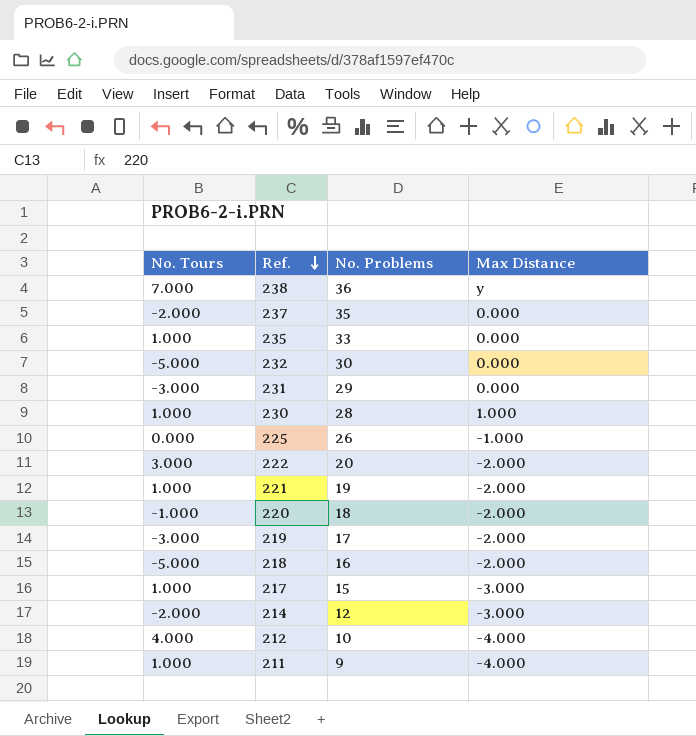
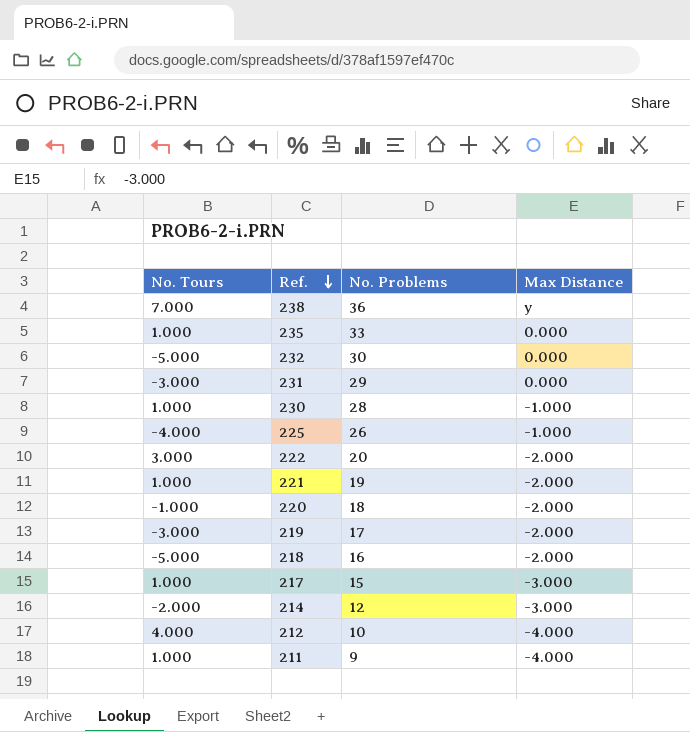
row 237: -2.000 | 35 | 0.000 -> none
230 | Max Distance: 1.000 -> -1.000
225 | No. Tours: 0.000 -> -4.000

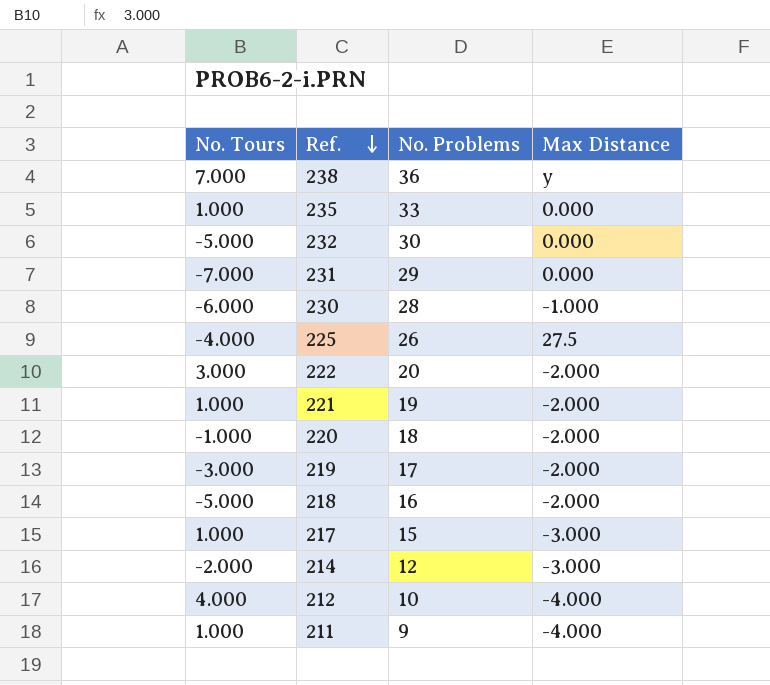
231 | No. Tours: -3.000 -> -7.000
230 | No. Tours: 1.000 -> -6.000
225 | Max Distance: -1.000 -> 27.5

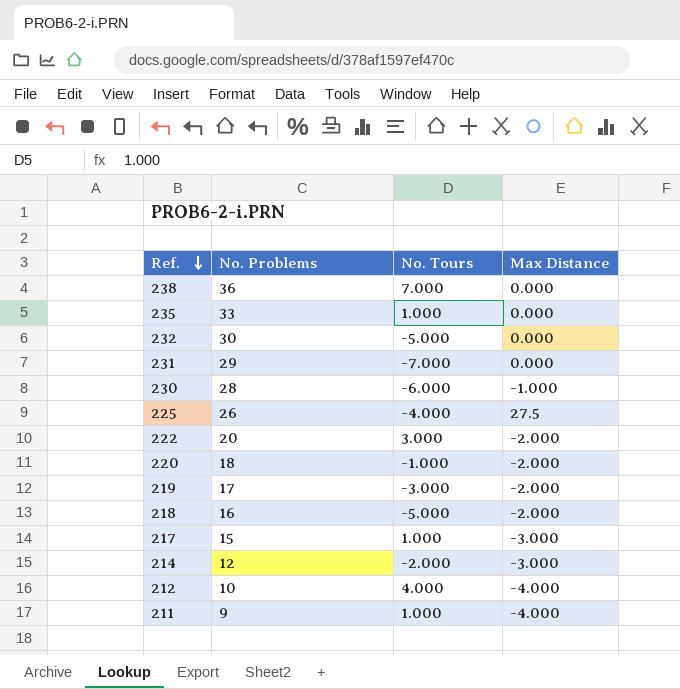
column No. Tours | position: 1 -> 3
row 221: 1.000 | 19 | -2.000 -> none
238 | Max Distance: y -> 0.000

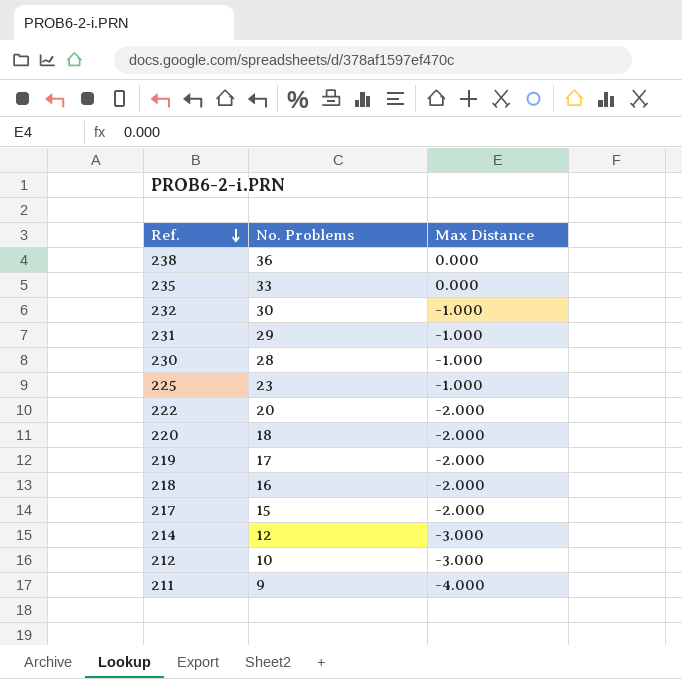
column No. Tours | position: 3 -> none
232 | Max Distance: 0.000 -> -1.000
231 | Max Distance: 0.000 -> -1.000
225 | No. Problems: 26 -> 23
225 | Max Distance: 27.5 -> -1.000
217 | Max Distance: -3.000 -> -2.000
212 | Max Distance: -4.000 -> -3.000

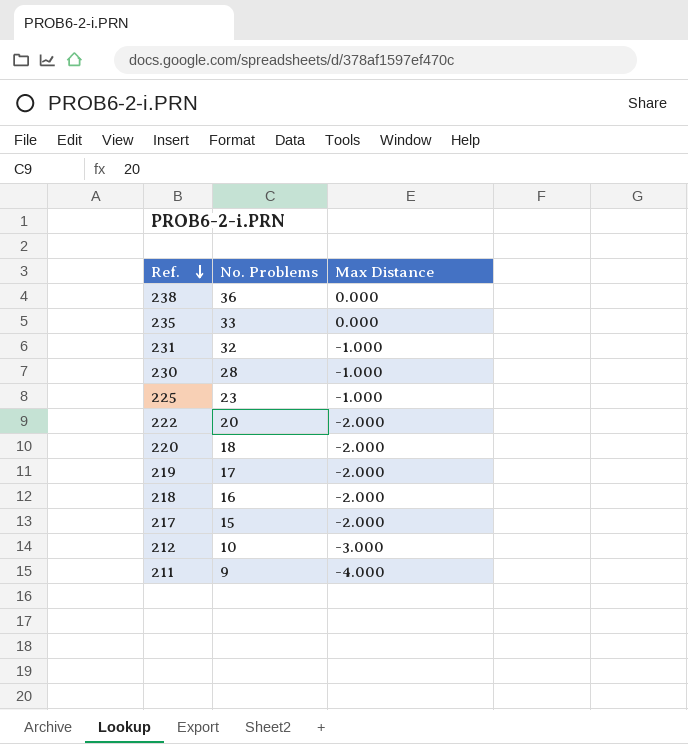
row 232: 30 | -1.000 -> none
row 214: 12 | -3.000 -> none
231 | No. Problems: 29 -> 32

